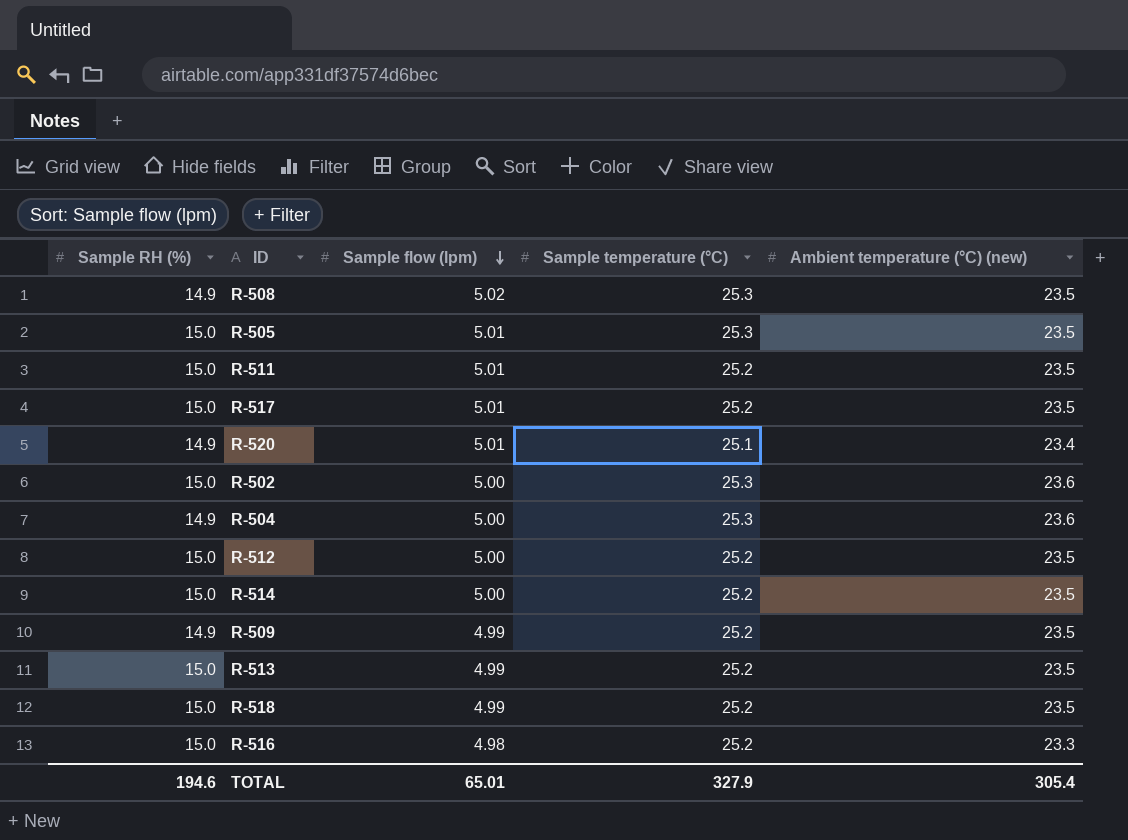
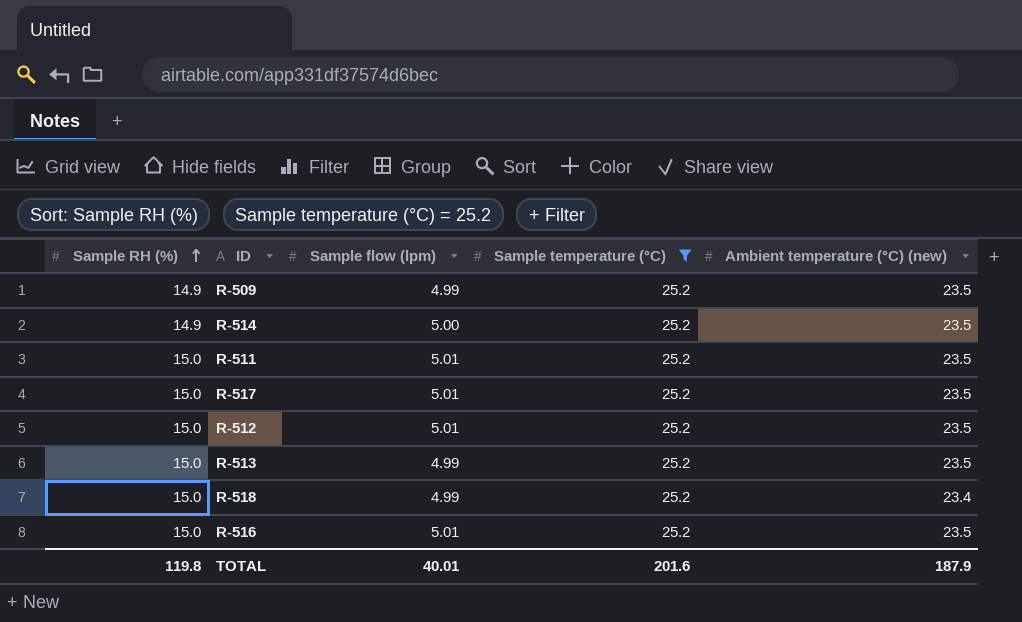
filter: none -> Sample temperature (°C) = 25.2
row order: Sample flow (lpm) descending -> Sample RH (%) ascending
R-514 | Sample RH (%): 15.0 -> 14.9
R-512 | Sample flow (lpm): 5.00 -> 5.01
R-518 | Ambient temperature (°C) (new): 23.5 -> 23.4
R-516 | Sample flow (lpm): 4.98 -> 5.01
R-516 | Ambient temperature (°C) (new): 23.3 -> 23.5
TOTAL | Sample RH (%): 194.6 -> 119.8
TOTAL | Sample flow (lpm): 65.01 -> 40.01
TOTAL | Sample temperature (°C): 327.9 -> 201.6
TOTAL | Ambient temperature (°C) (new): 305.4 -> 187.9

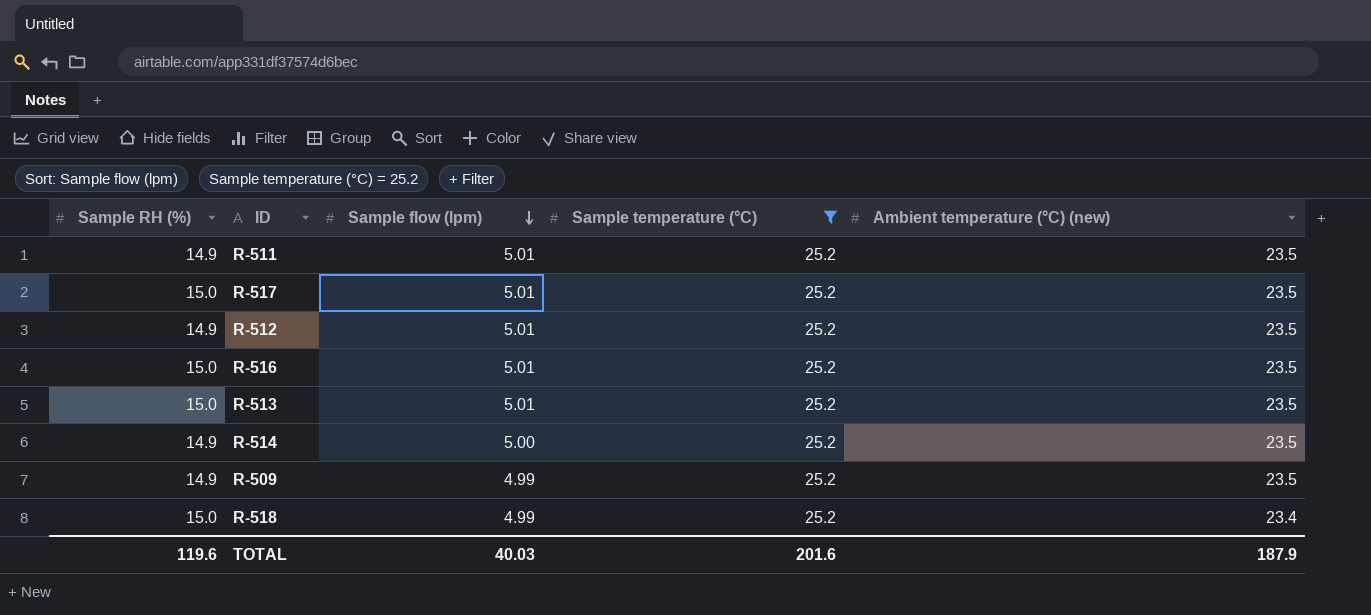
row order: Sample RH (%) ascending -> Sample flow (lpm) descending
R-511 | Sample RH (%): 15.0 -> 14.9
R-512 | Sample RH (%): 15.0 -> 14.9
R-513 | Sample flow (lpm): 4.99 -> 5.01
TOTAL | Sample RH (%): 119.8 -> 119.6
TOTAL | Sample flow (lpm): 40.01 -> 40.03

